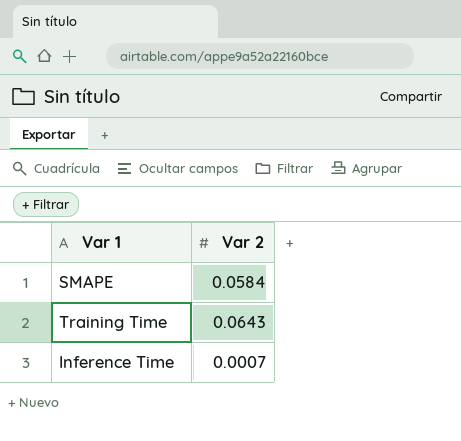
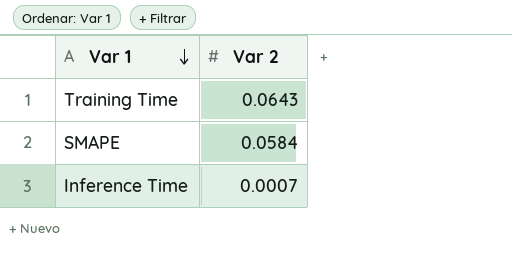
row order: none -> Var 1 descending

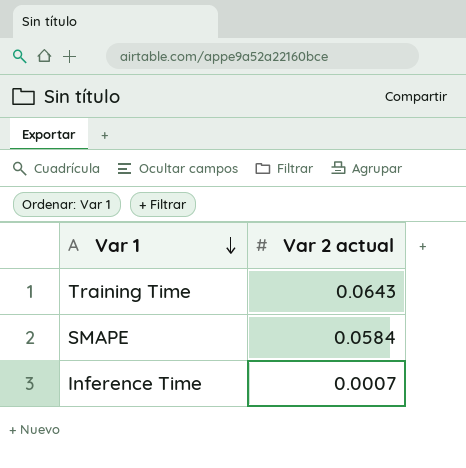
column name: Var 2 -> Var 2 actual

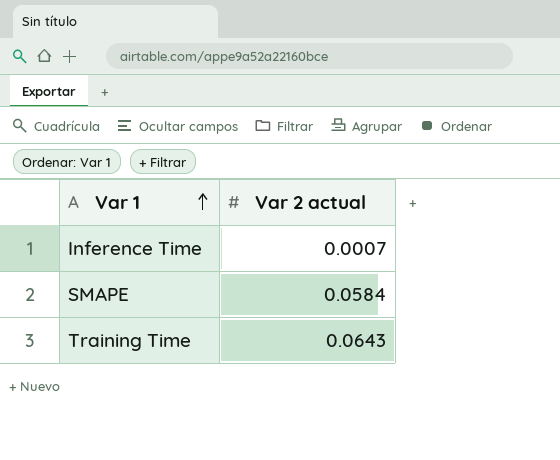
row order: Var 1 descending -> Var 1 ascending

